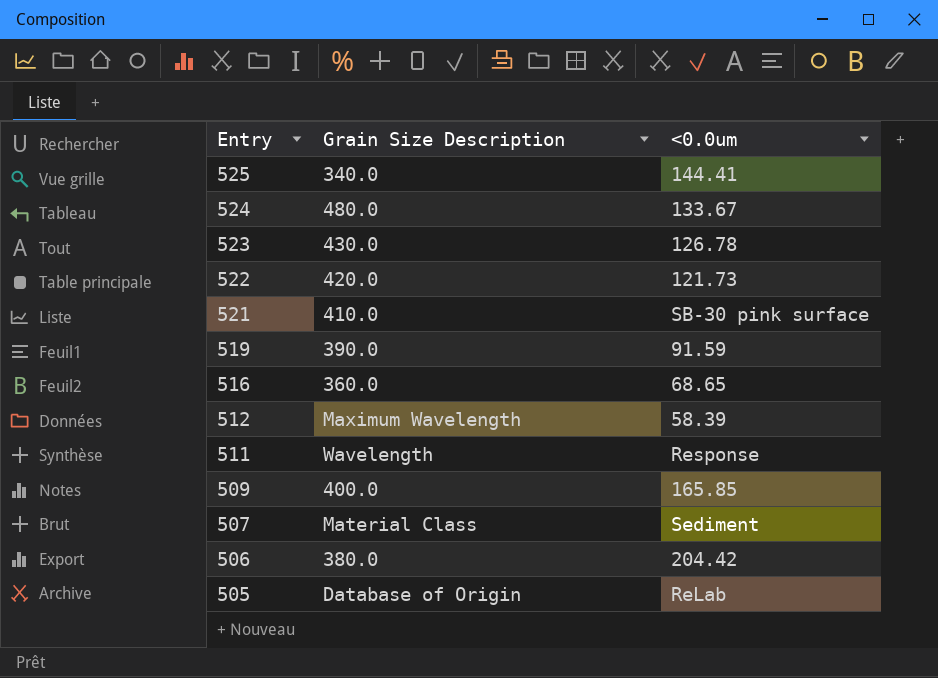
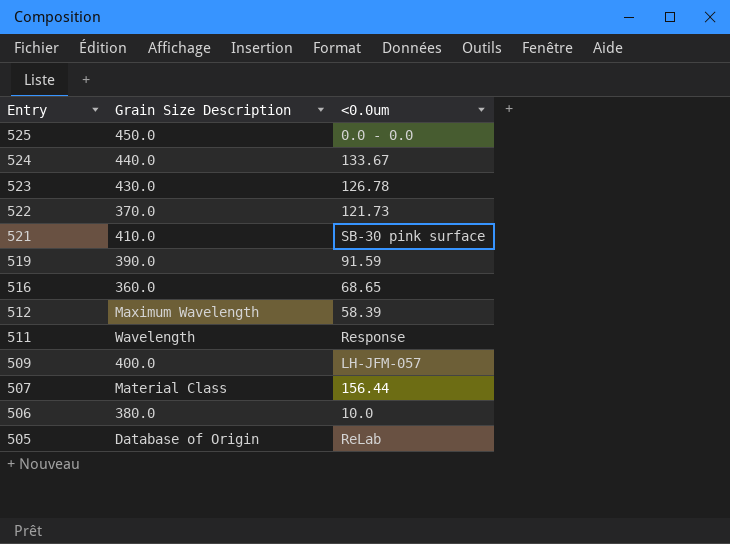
525 | Grain Size Description: 340.0 -> 450.0
525 | <0.0um: 144.41 -> 0.0 - 0.0
524 | Grain Size Description: 480.0 -> 440.0
522 | Grain Size Description: 420.0 -> 370.0
509 | <0.0um: 165.85 -> LH-JFM-057
507 | <0.0um: Sediment -> 156.44
506 | <0.0um: 204.42 -> 10.0

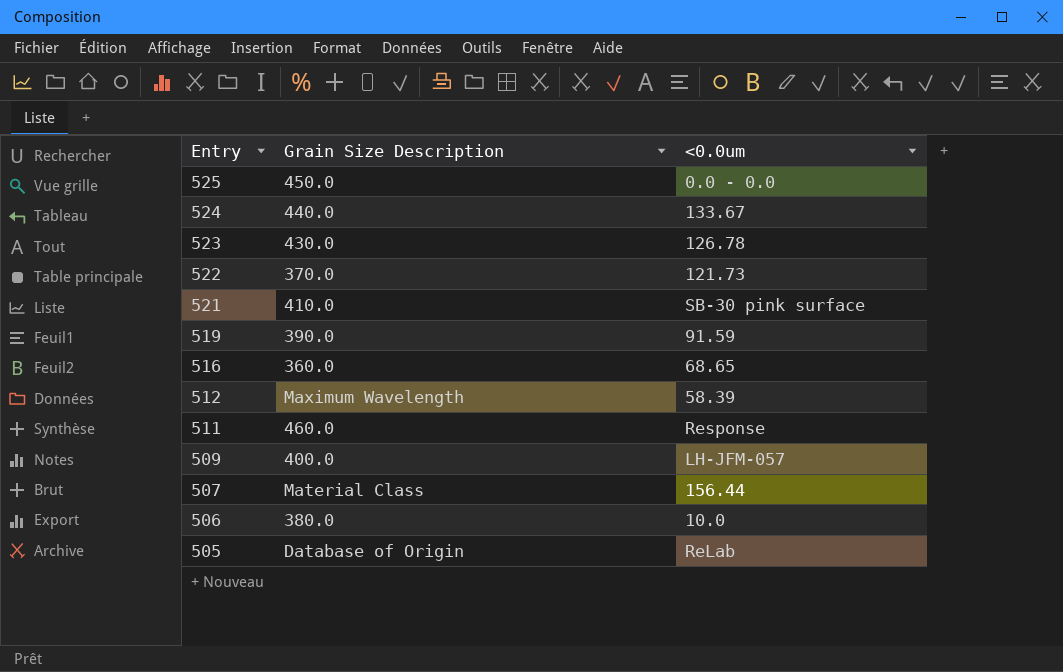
511 | Grain Size Description: Wavelength -> 460.0

